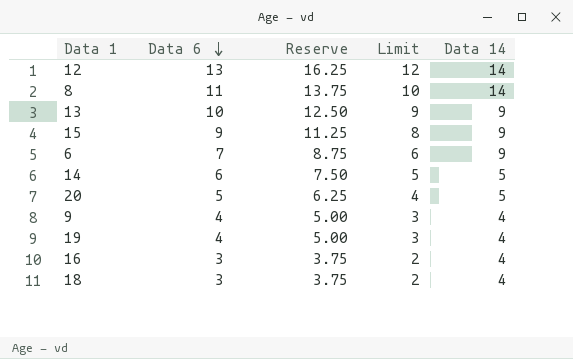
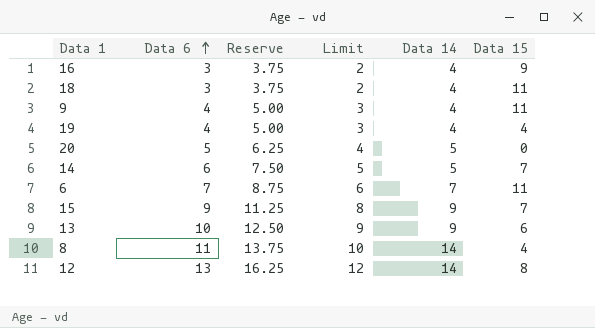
row order: Data 6 descending -> Data 6 ascending
column Data 15 | position: none -> 6
6 | Data 14: 9 -> 7

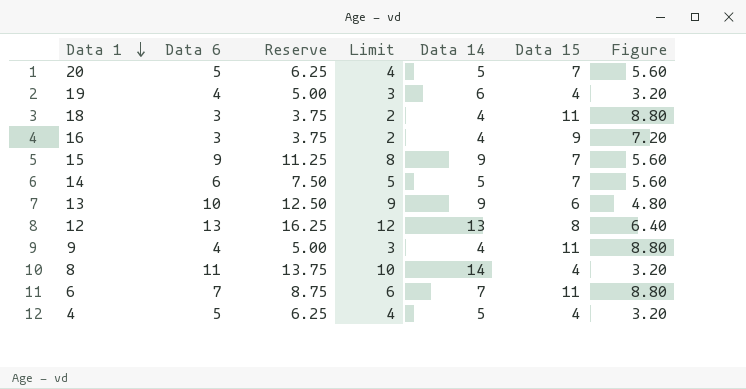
row order: Data 6 ascending -> Data 1 descending
column Figure | formula: none -> [Data 15] * 0.8
20 | Data 15: 0 -> 7
19 | Data 14: 4 -> 6
12 | Data 14: 14 -> 13
row 4: none -> 5 | 6.25 | 4 | 5 | 4 | 3.20

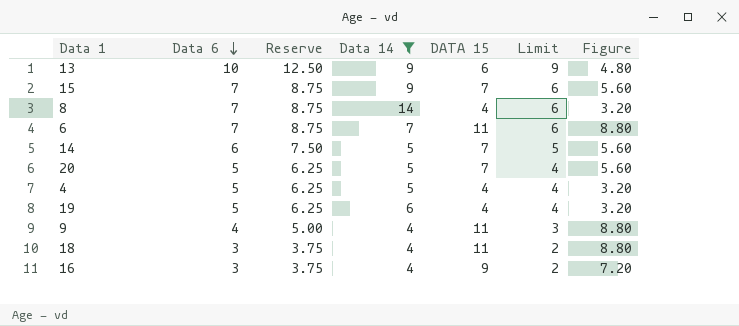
filter: none -> Data 14 != 13
row order: Data 1 descending -> Data 6 descending
column name: Data 15 -> DATA 15
column Limit | position: 4 -> 6
15 | Data 6: 9 -> 7
15 | Reserve: 11.25 -> 8.75
15 | Limit: 8 -> 6
8 | Data 6: 11 -> 7
8 | Reserve: 13.75 -> 8.75
8 | Limit: 10 -> 6
19 | Data 6: 4 -> 5
19 | Reserve: 5.00 -> 6.25
19 | Limit: 3 -> 4

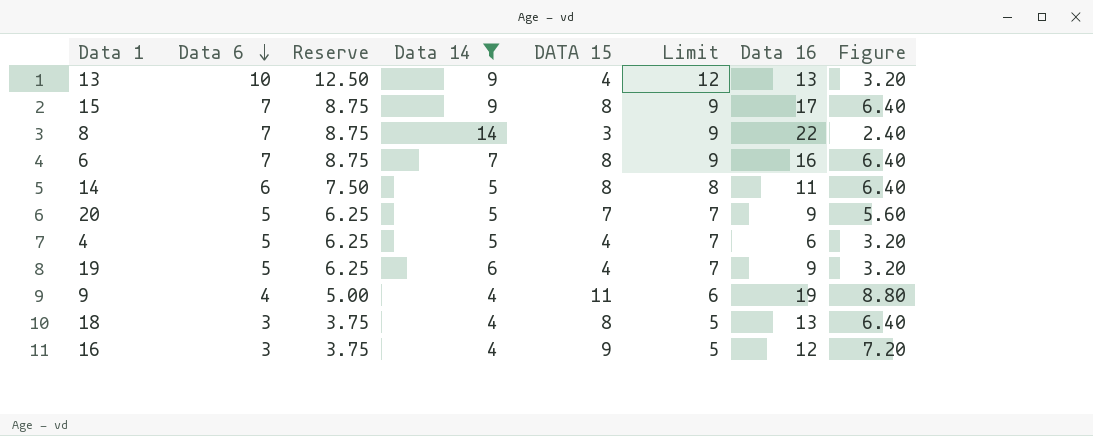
column Limit | formula: [Data 6] - 1 -> [Data 6] + 2
column Data 16 | position: none -> 7
13 | DATA 15: 6 -> 4
13 | Figure: 4.80 -> 3.20
15 | DATA 15: 7 -> 8
15 | Figure: 5.60 -> 6.40
8 | DATA 15: 4 -> 3
8 | Figure: 3.20 -> 2.40
6 | DATA 15: 11 -> 8
6 | Figure: 8.80 -> 6.40
14 | DATA 15: 7 -> 8
14 | Figure: 5.60 -> 6.40
18 | DATA 15: 11 -> 8
18 | Figure: 8.80 -> 6.40

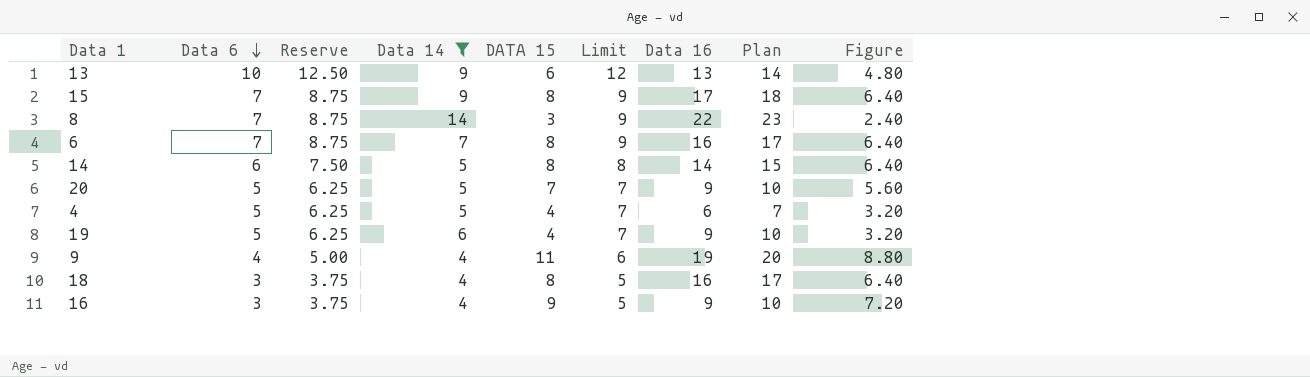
column Plan | formula: none -> [Data 16] + 1
13 | DATA 15: 4 -> 6
13 | Figure: 3.20 -> 4.80
14 | Data 16: 11 -> 14
18 | Data 16: 13 -> 16
16 | Data 16: 12 -> 9

